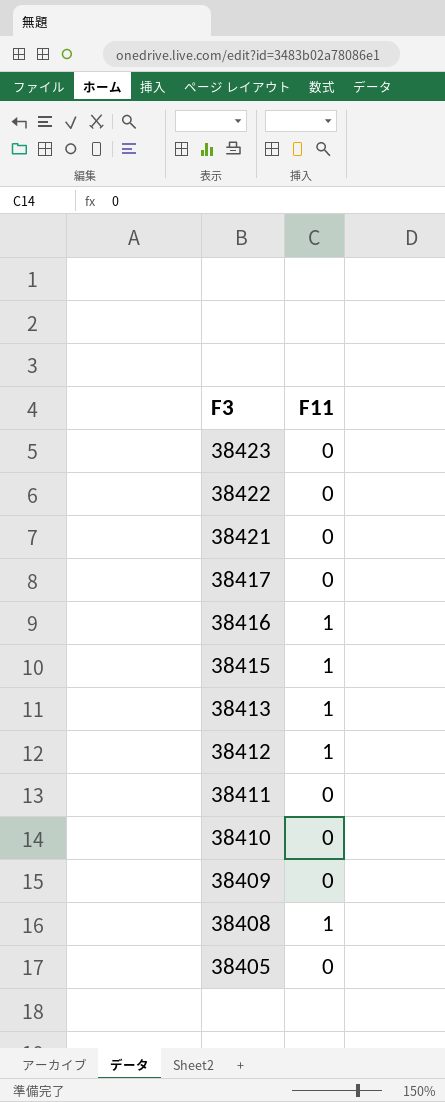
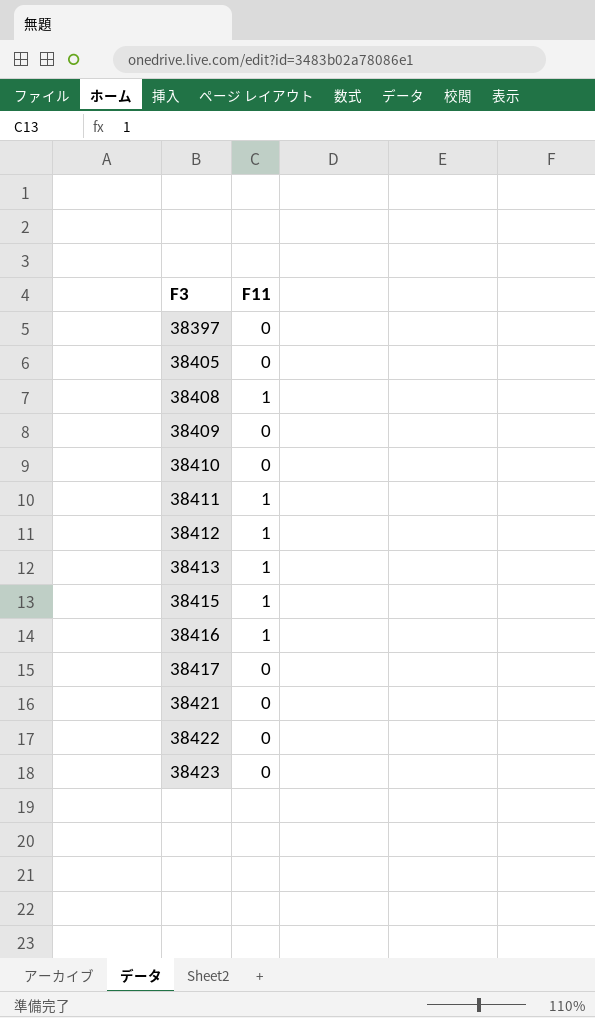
row order: F3 descending -> F3 ascending
row 38397: none -> 0
38411 | F11: 0 -> 1

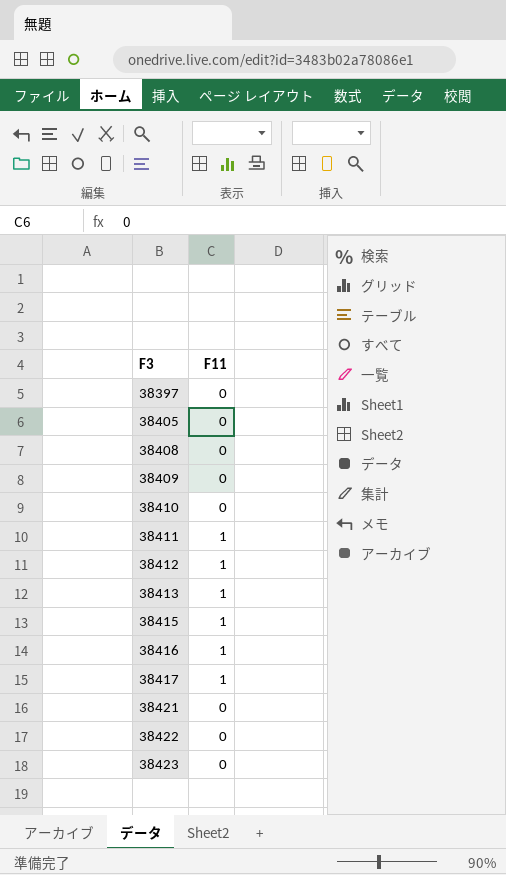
38408 | F11: 1 -> 0
38417 | F11: 0 -> 1

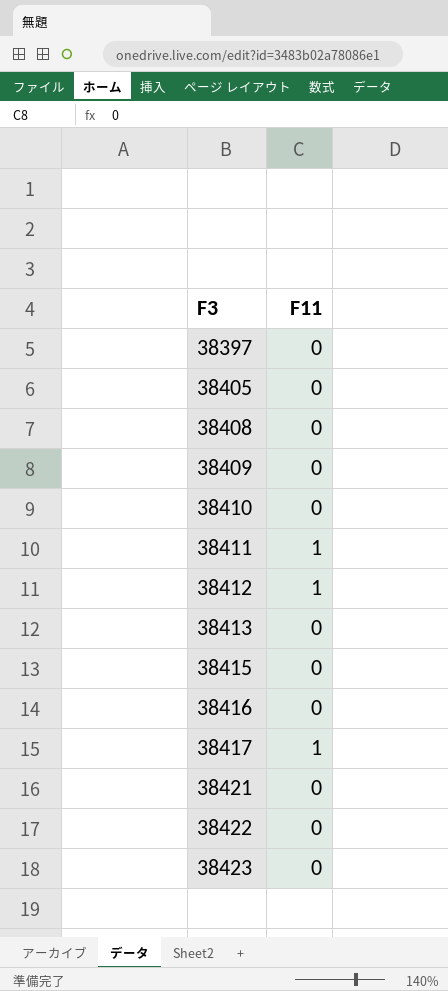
38413 | F11: 1 -> 0
38415 | F11: 1 -> 0
38416 | F11: 1 -> 0

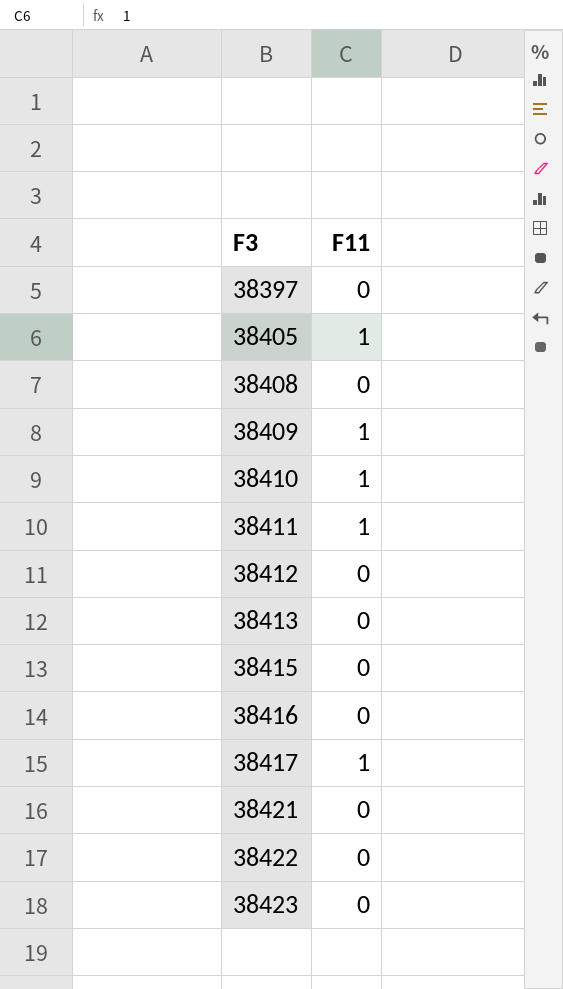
38405 | F11: 0 -> 1
38409 | F11: 0 -> 1
38410 | F11: 0 -> 1
38412 | F11: 1 -> 0

